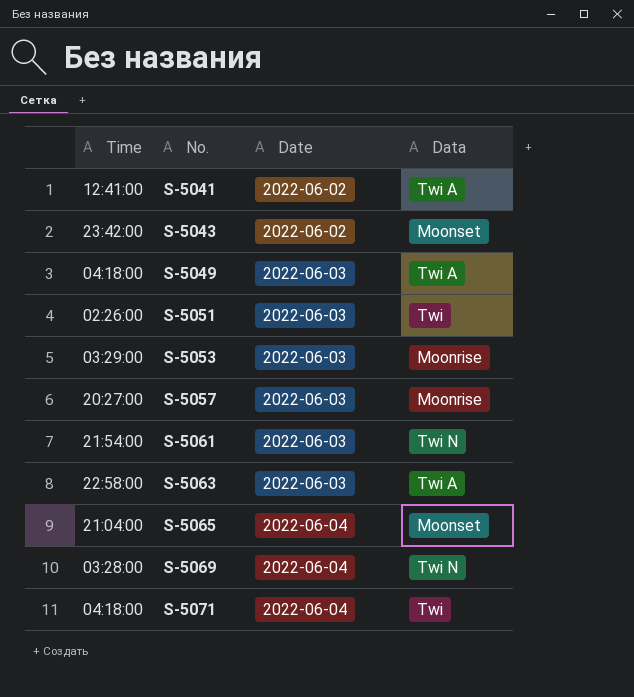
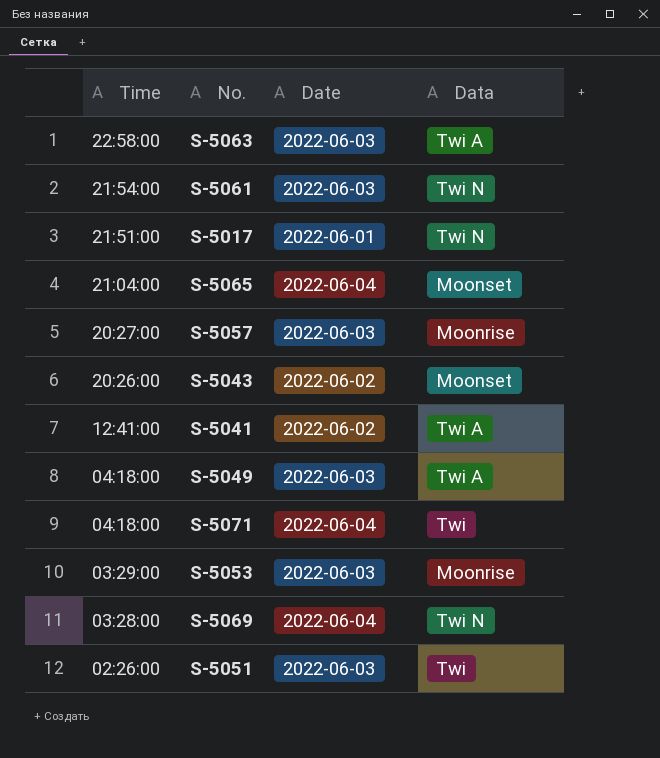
row order: No. ascending -> Time descending
row S-5017: none -> 21:51:00 | 2022-06-01 | Twi N
S-5043 | Time: 23:42:00 -> 20:26:00

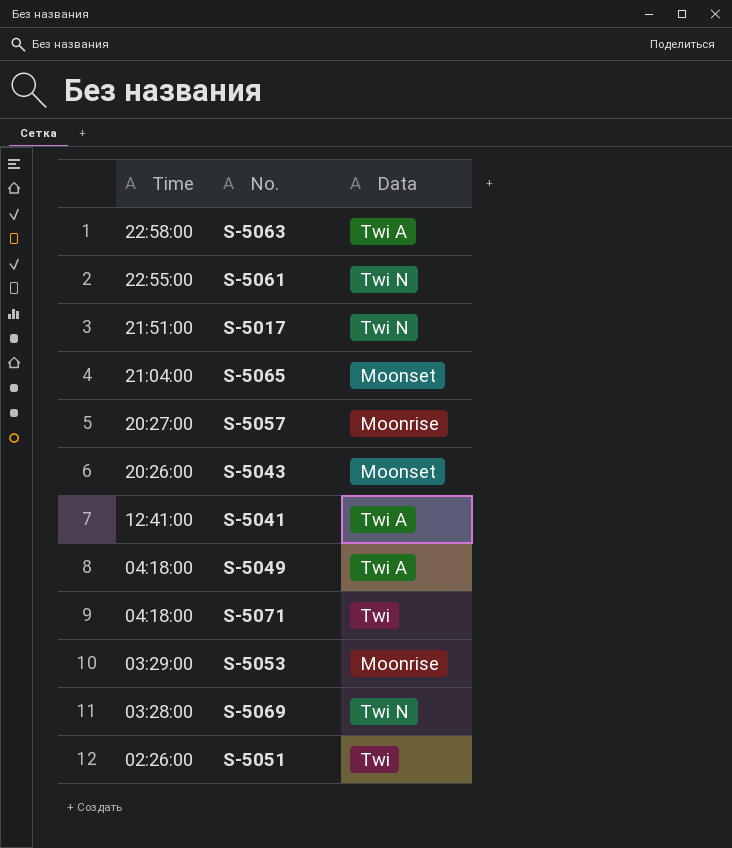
column Date | position: 3 -> none
S-5061 | Time: 21:54:00 -> 22:55:00

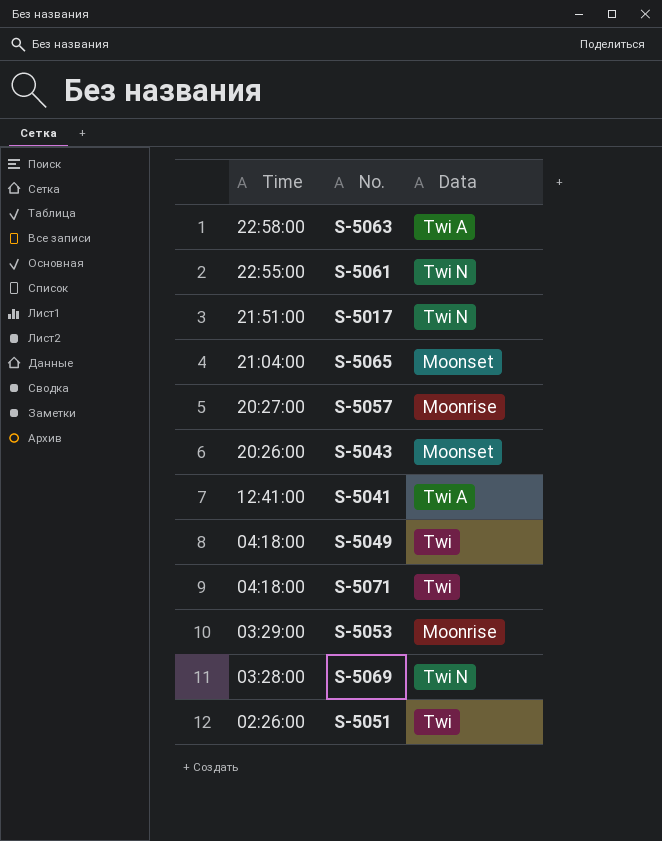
S-5049 | Data: Twi A -> Twi

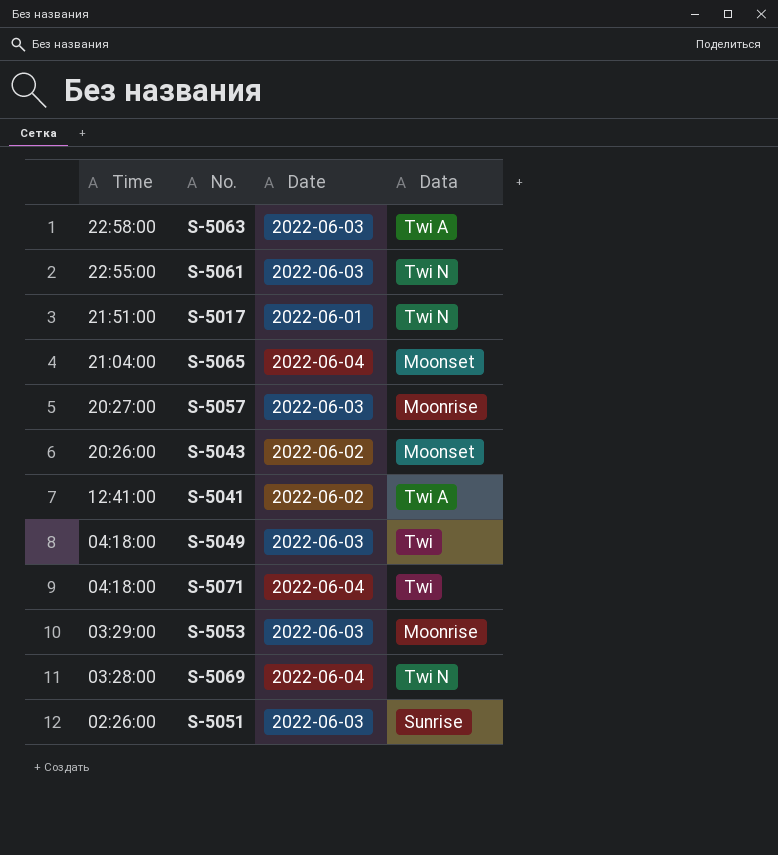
column Date | position: none -> 3
S-5051 | Data: Twi -> Sunrise

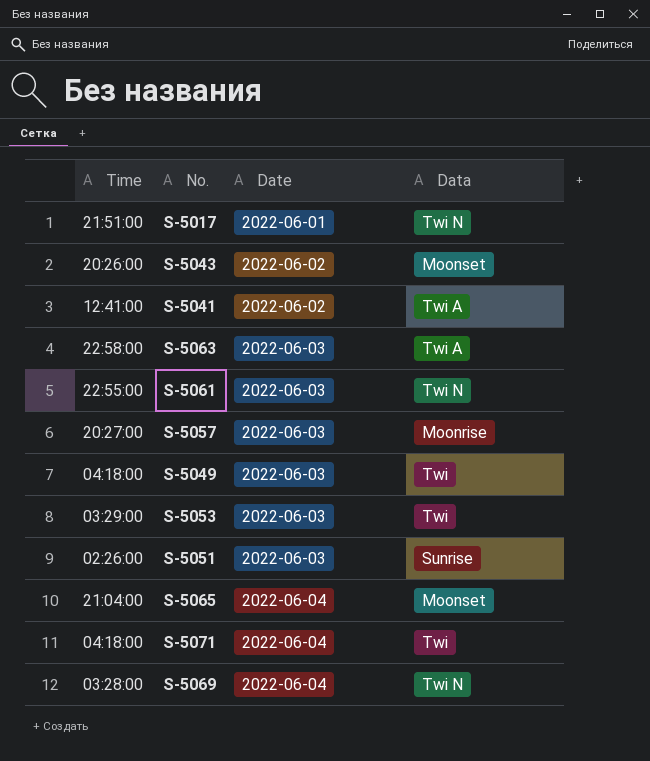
row order: Time descending -> Date ascending
S-5053 | Data: Moonrise -> Twi

